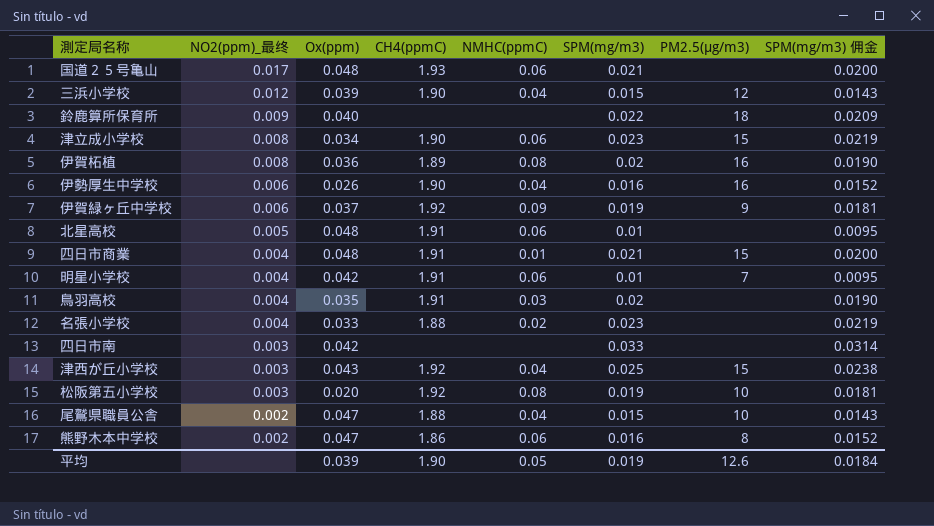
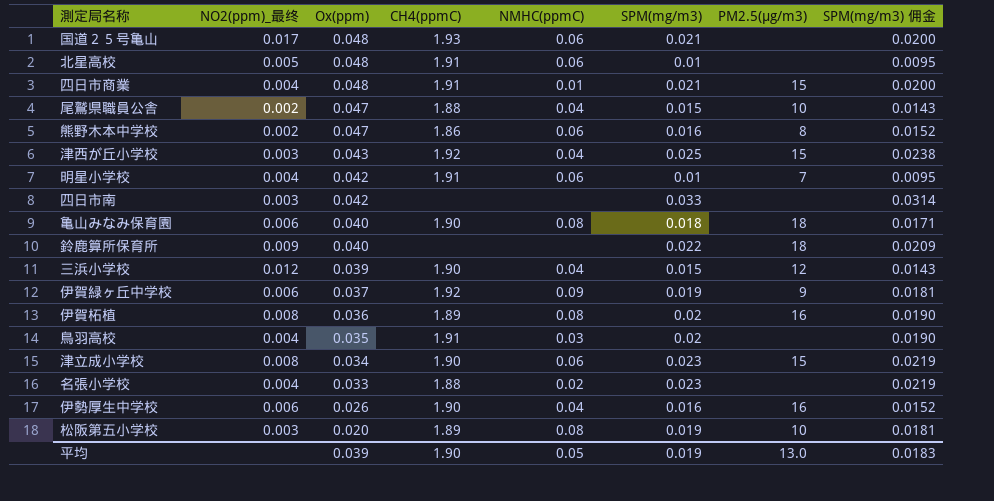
row order: NO2(ppm)_最终 descending -> Ox(ppm) descending
row 亀山みなみ保育園: none -> 0.006 | 0.040 | 1.90 | 0.08 | 0.018 | 18 | 0.0171
松阪第五小学校 | CH4(ppmC): 1.92 -> 1.89
平均 | PM2.5(μg/m3): 12.6 -> 13.0
平均 | SPM(mg/m3) 佣金: 0.0184 -> 0.0183

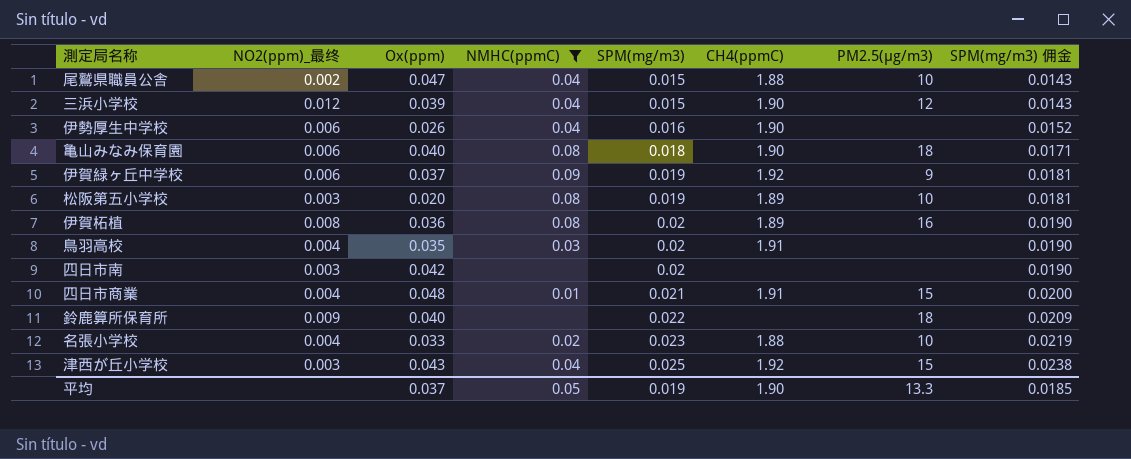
filter: none -> NMHC(ppmC) != 0.06
row order: Ox(ppm) descending -> SPM(mg/m3) ascending
column CH4(ppmC) | position: 4 -> 6
伊勢厚生中学校 | PM2.5(μg/m3): 16 -> none
四日市南 | SPM(mg/m3): 0.033 -> 0.02
四日市南 | SPM(mg/m3) 佣金: 0.0314 -> 0.0190
名張小学校 | PM2.5(μg/m3): none -> 10
平均 | Ox(ppm): 0.039 -> 0.037
平均 | PM2.5(μg/m3): 13.0 -> 13.3
平均 | SPM(mg/m3) 佣金: 0.0183 -> 0.0185

